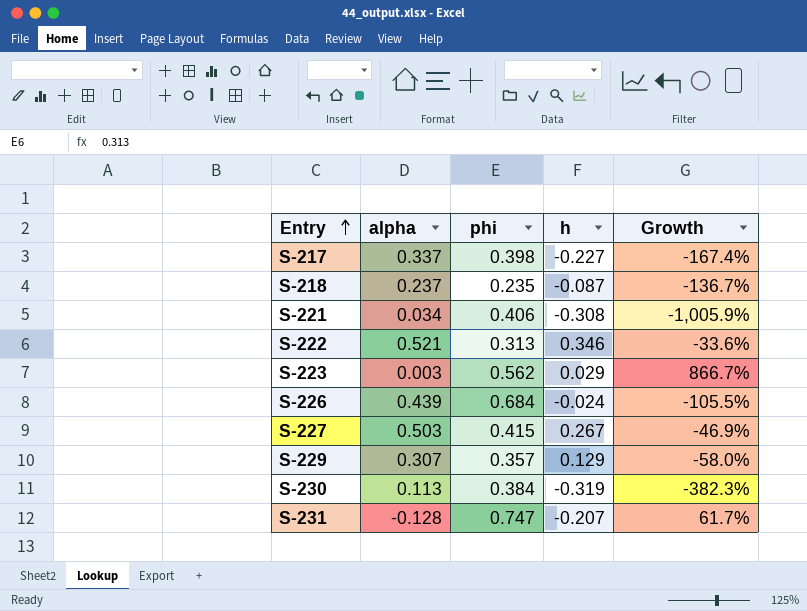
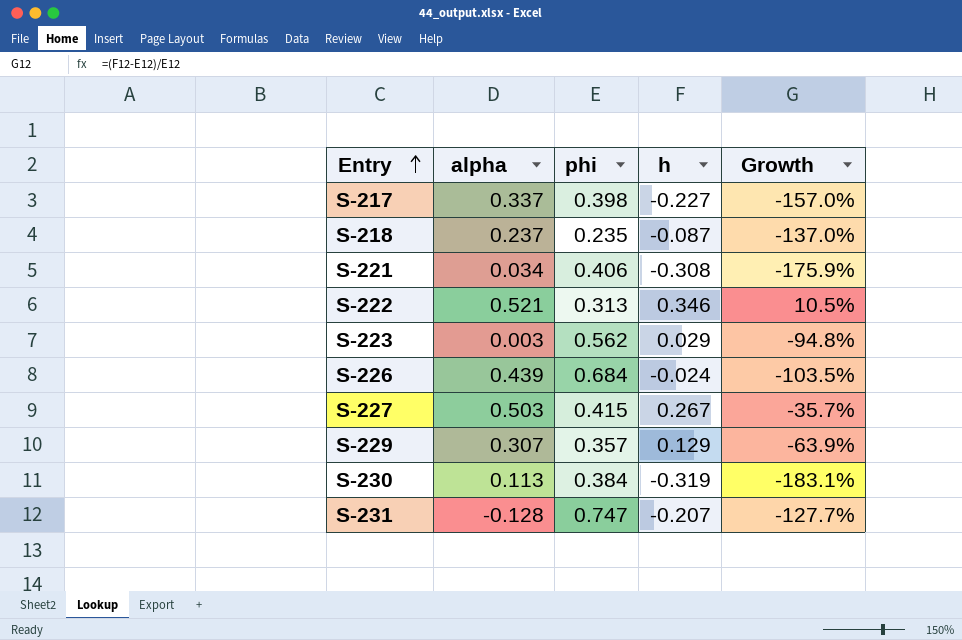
column Growth | formula: ([h] - [alpha]) / [alpha] -> ([h] - [phi]) / [phi]

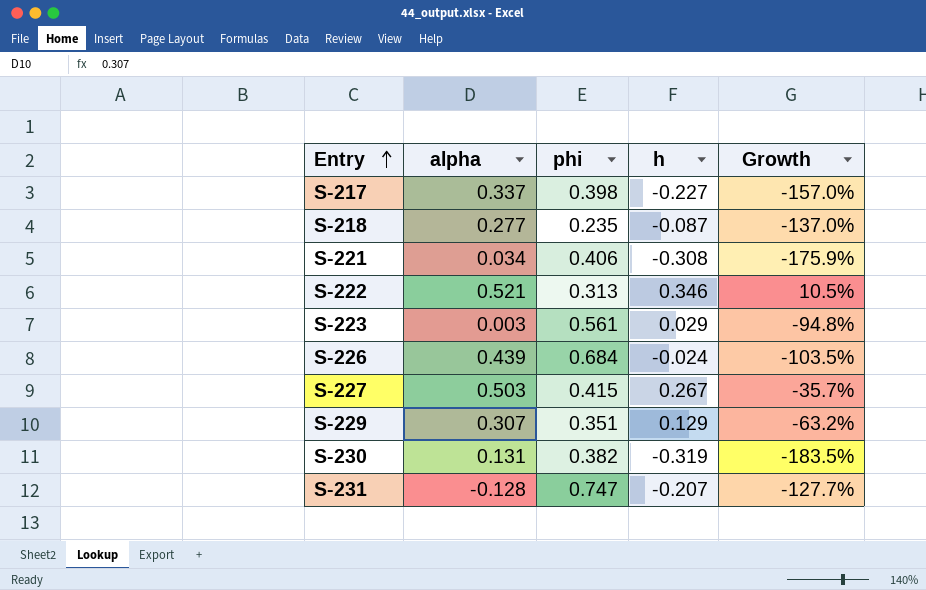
S-218 | alpha: 0.237 -> 0.277
S-223 | phi: 0.562 -> 0.561
S-229 | phi: 0.357 -> 0.351
S-229 | Growth: -63.9% -> -63.2%
S-230 | alpha: 0.113 -> 0.131
S-230 | phi: 0.384 -> 0.382
S-230 | Growth: -183.1% -> -183.5%

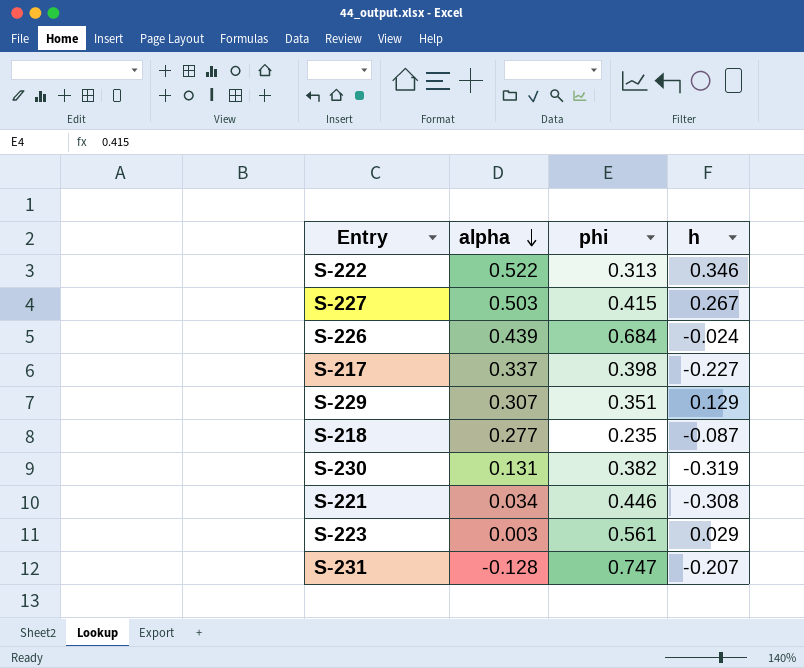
row order: Entry ascending -> alpha descending
column Growth | formula: ([h] - [phi]) / [phi] -> none
S-222 | alpha: 0.521 -> 0.522
S-221 | phi: 0.406 -> 0.446

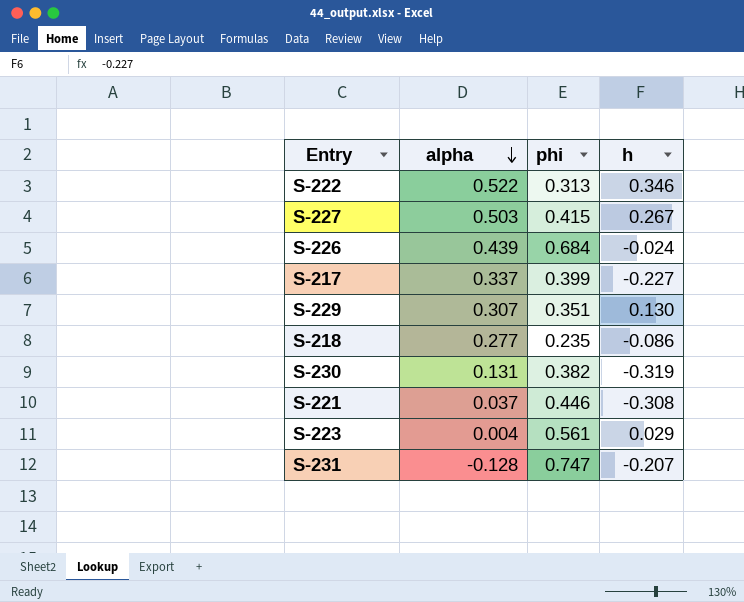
S-217 | phi: 0.398 -> 0.399
S-229 | h: 0.129 -> 0.130
S-218 | h: -0.087 -> -0.086
S-221 | alpha: 0.034 -> 0.037
S-223 | alpha: 0.003 -> 0.004

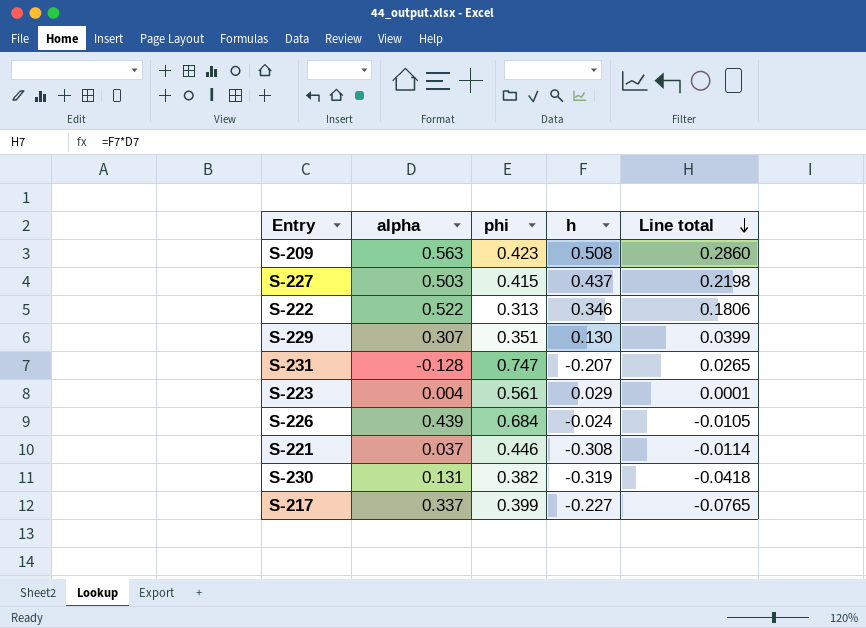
row order: alpha descending -> Line total descending
column Line total | formula: none -> [alpha] * [h]
row S-218: 0.277 | 0.235 | -0.086 -> none
row S-209: none -> 0.563 | 0.423 | 0.508 | 0.2860
S-227 | h: 0.267 -> 0.437

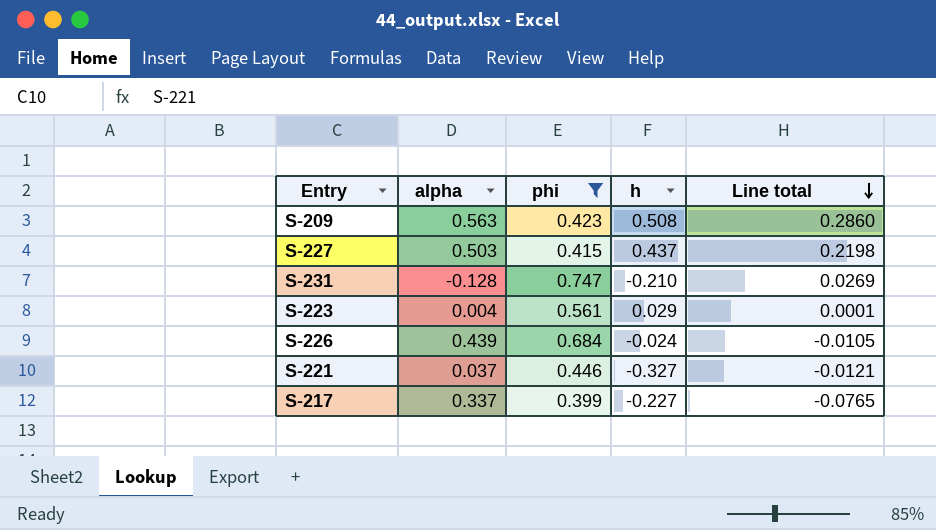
filter: none -> phi >= 0.399
S-231 | h: -0.207 -> -0.210
S-231 | Line total: 0.0265 -> 0.0269
S-221 | h: -0.308 -> -0.327
S-221 | Line total: -0.0114 -> -0.0121

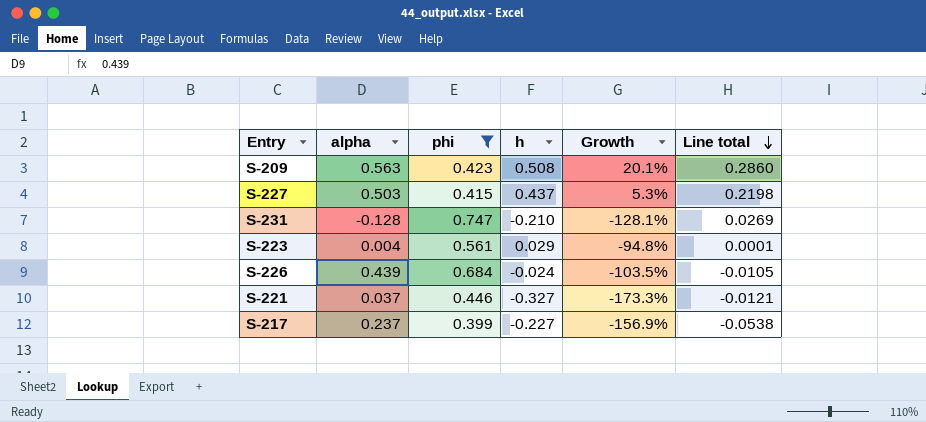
column Growth | formula: none -> ([h] - [phi]) / [phi]
S-217 | alpha: 0.337 -> 0.237
S-217 | Line total: -0.0765 -> -0.0538

